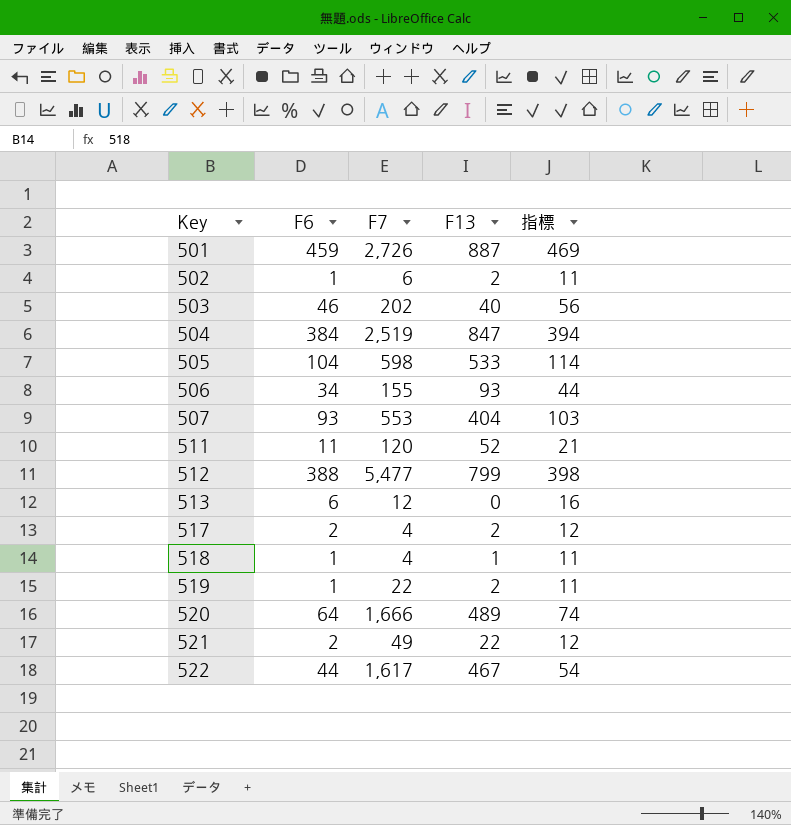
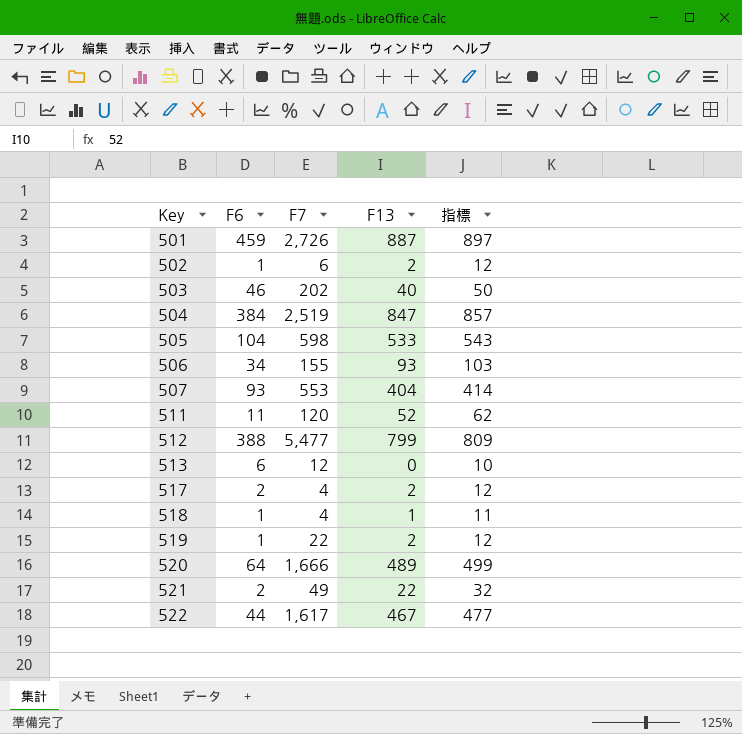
column 指標 | formula: [F6] + 10 -> [F13] + 10

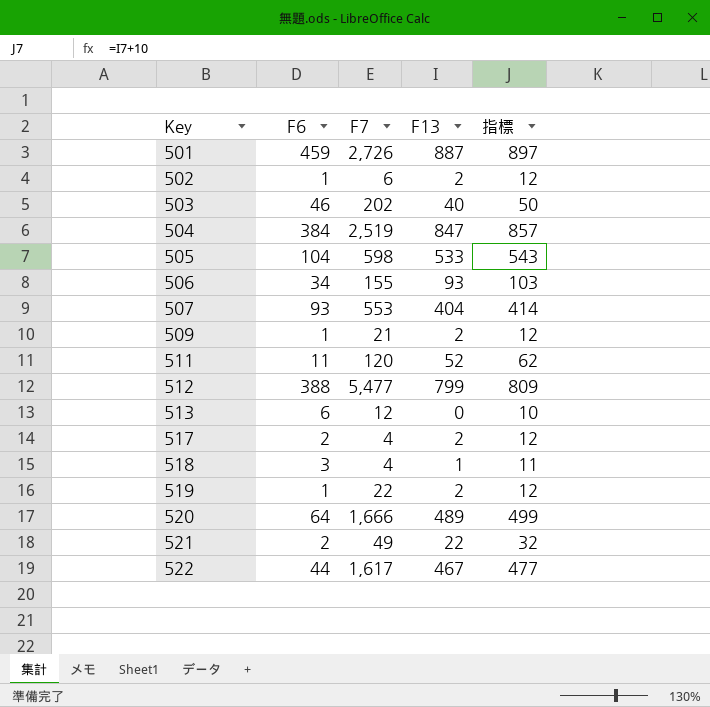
row 509: none -> 1 | 21 | 2 | 12
518 | F6: 1 -> 3

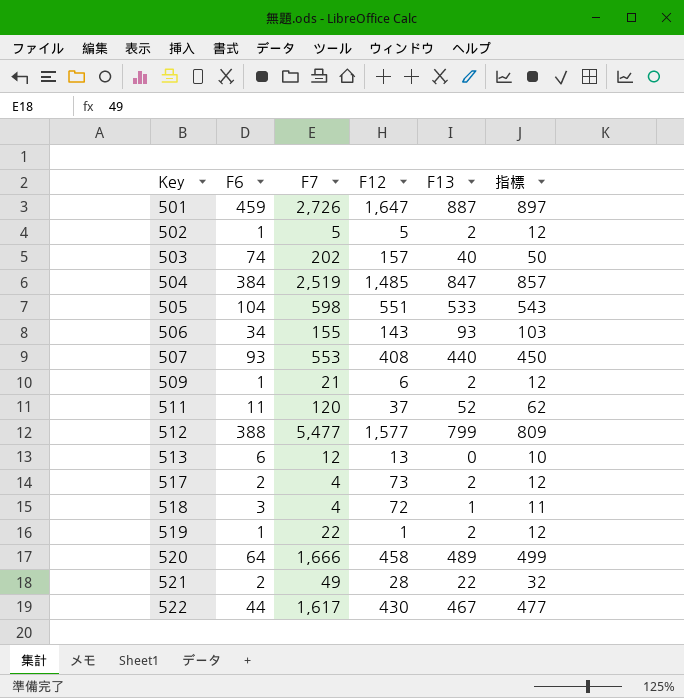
column F12 | position: none -> 4
502 | F7: 6 -> 5
503 | F6: 46 -> 74
507 | F13: 404 -> 440
507 | 指標: 414 -> 450

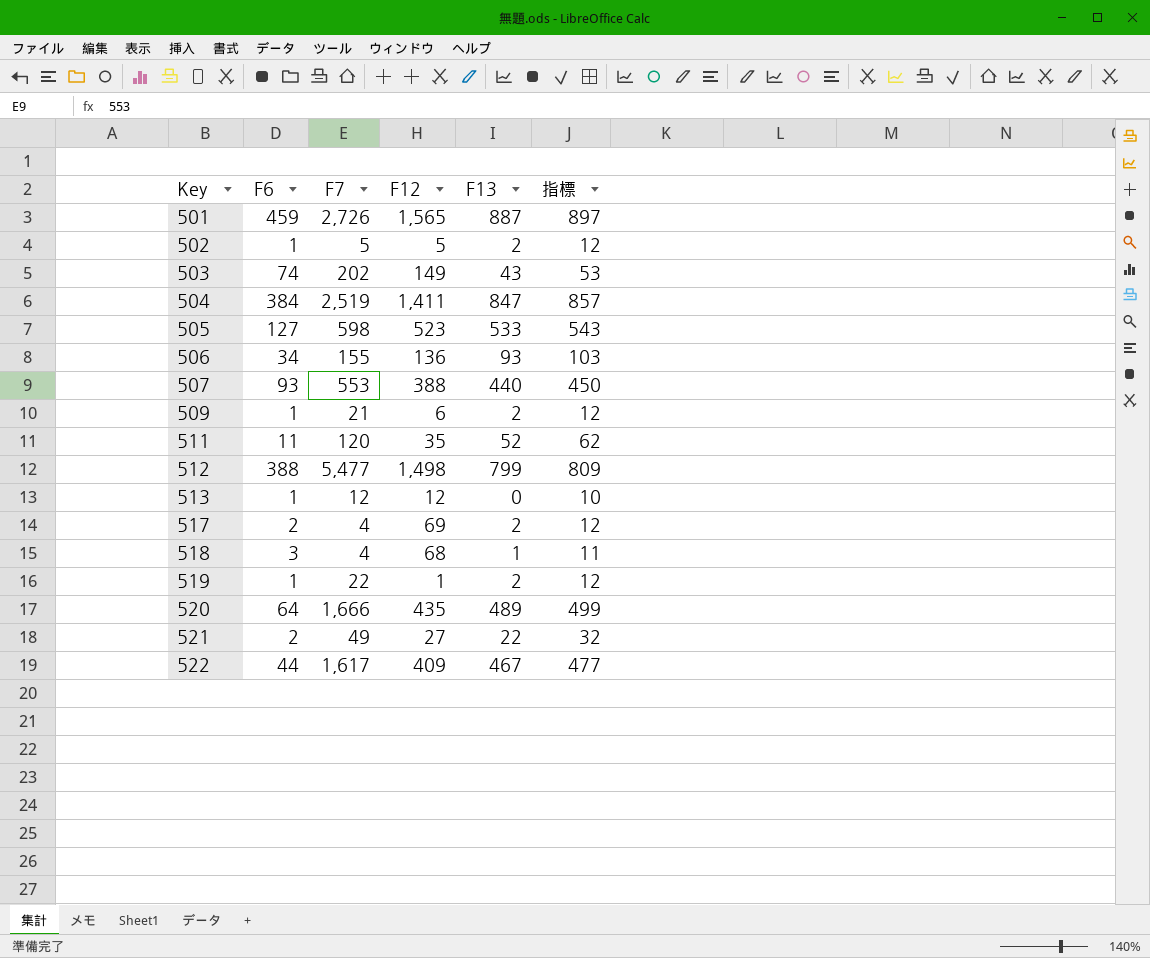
501 | F12: 1,647 -> 1,565
503 | F12: 157 -> 149
503 | F13: 40 -> 43
503 | 指標: 50 -> 53
504 | F12: 1,485 -> 1,411
505 | F6: 104 -> 127
505 | F12: 551 -> 523
506 | F12: 143 -> 136
507 | F12: 408 -> 388
511 | F12: 37 -> 35
512 | F12: 1,577 -> 1,498
513 | F6: 6 -> 1
513 | F12: 13 -> 12
517 | F12: 73 -> 69
518 | F12: 72 -> 68
520 | F12: 458 -> 435
521 | F12: 28 -> 27
522 | F12: 430 -> 409

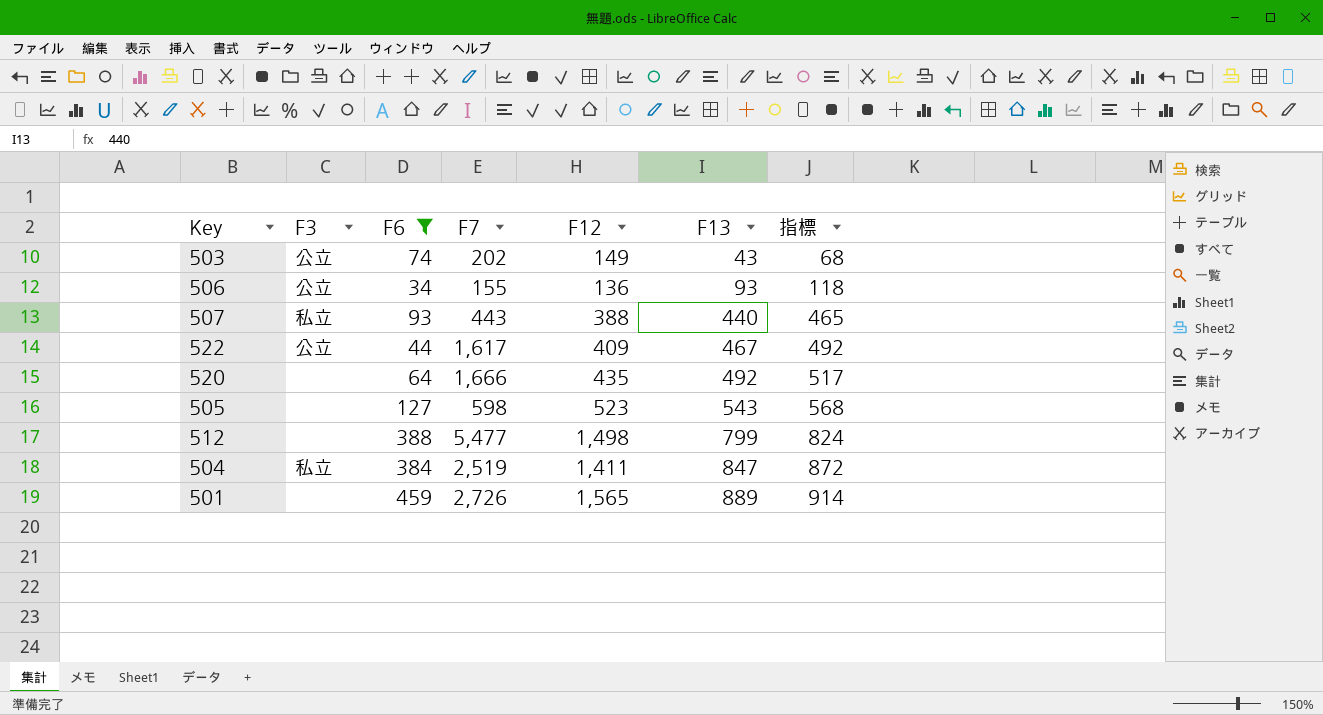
filter: none -> F6 >= 34
row order: Key ascending -> F13 ascending
column F3 | position: none -> 2
column 指標 | formula: [F13] + 10 -> [F13] + 25
507 | F7: 553 -> 443
520 | F13: 489 -> 492
505 | F13: 533 -> 543
501 | F13: 887 -> 889

